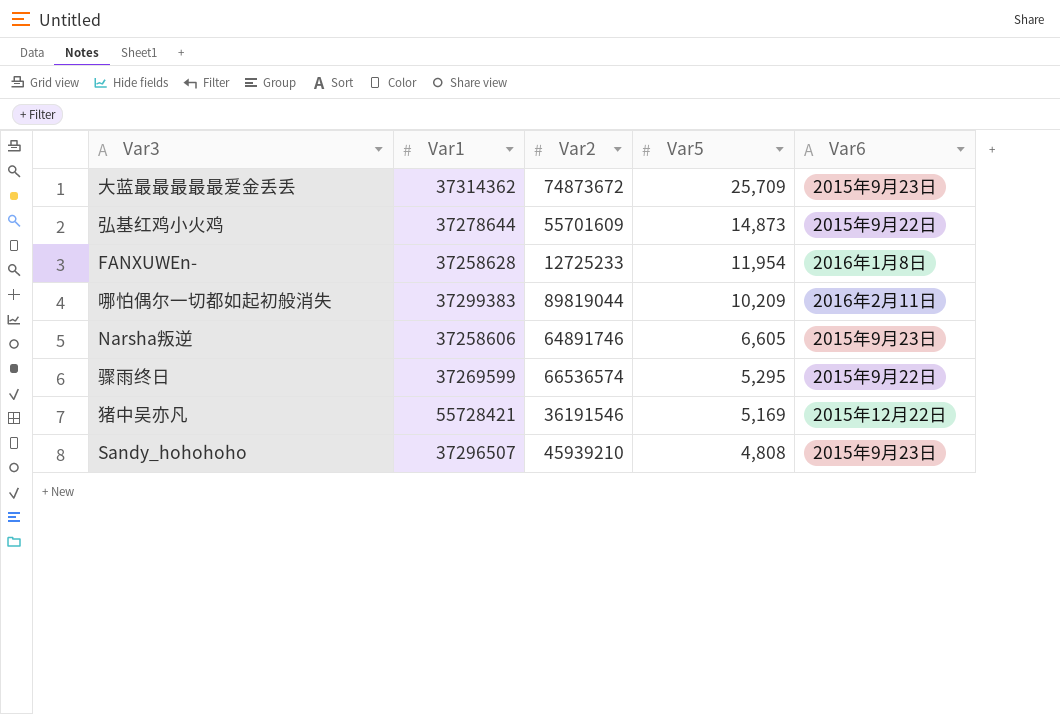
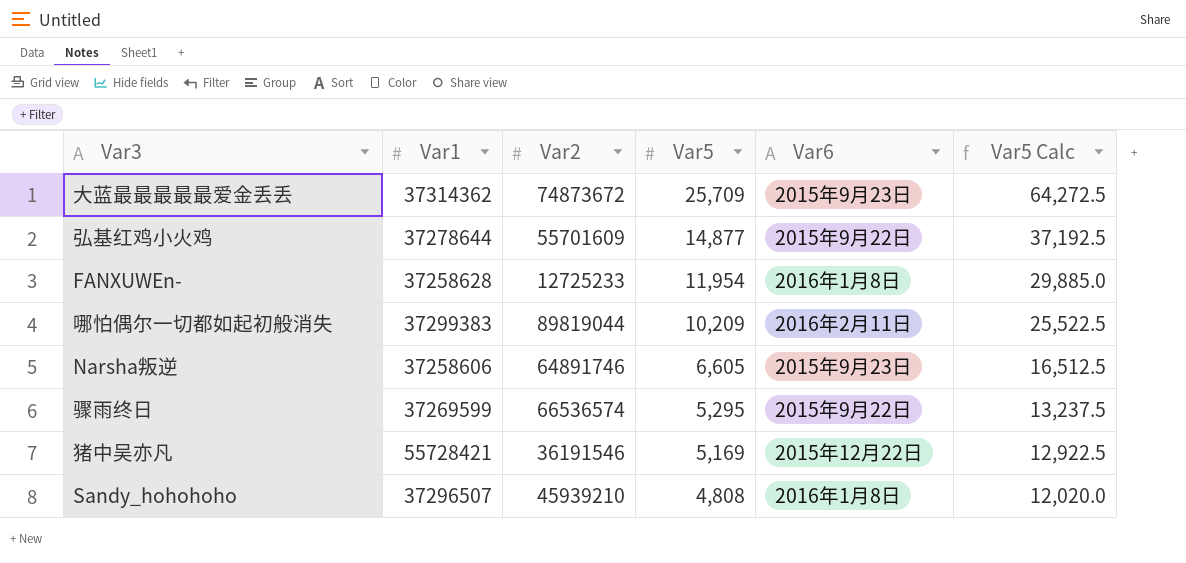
column Var5 Calc | formula: none -> [Var5] * 2.5
弘基红鸡小火鸡 | Var5: 14,873 -> 14,877
Sandy_hohohoho | Var6: 2015年9月23日 -> 2016年1月8日

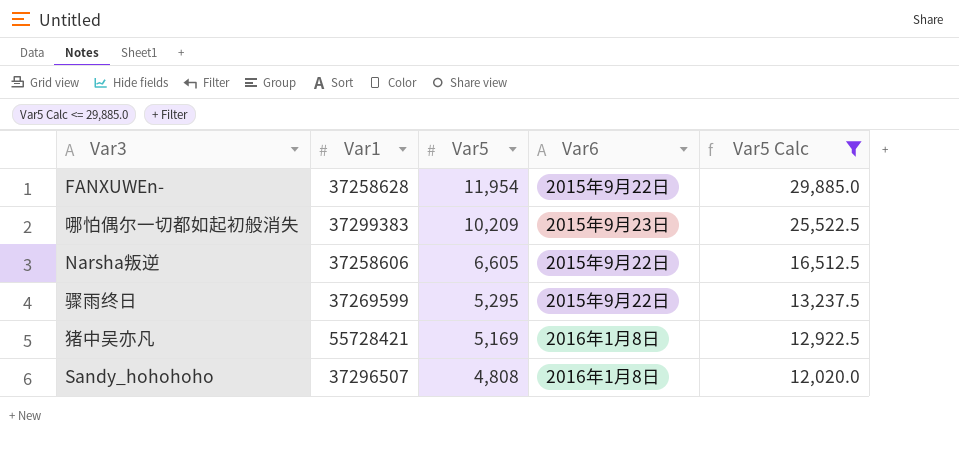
filter: none -> Var5 Calc <= 29,885.0
column Var2 | position: 3 -> none
FANXUWEn- | Var6: 2016年1月8日 -> 2015年9月22日
哪怕偶尔一切都如起初般消失 | Var6: 2016年2月11日 -> 2015年9月23日
Narsha叛逆 | Var6: 2015年9月23日 -> 2015年9月22日
猪中吴亦凡 | Var6: 2015年12月22日 -> 2016年1月8日

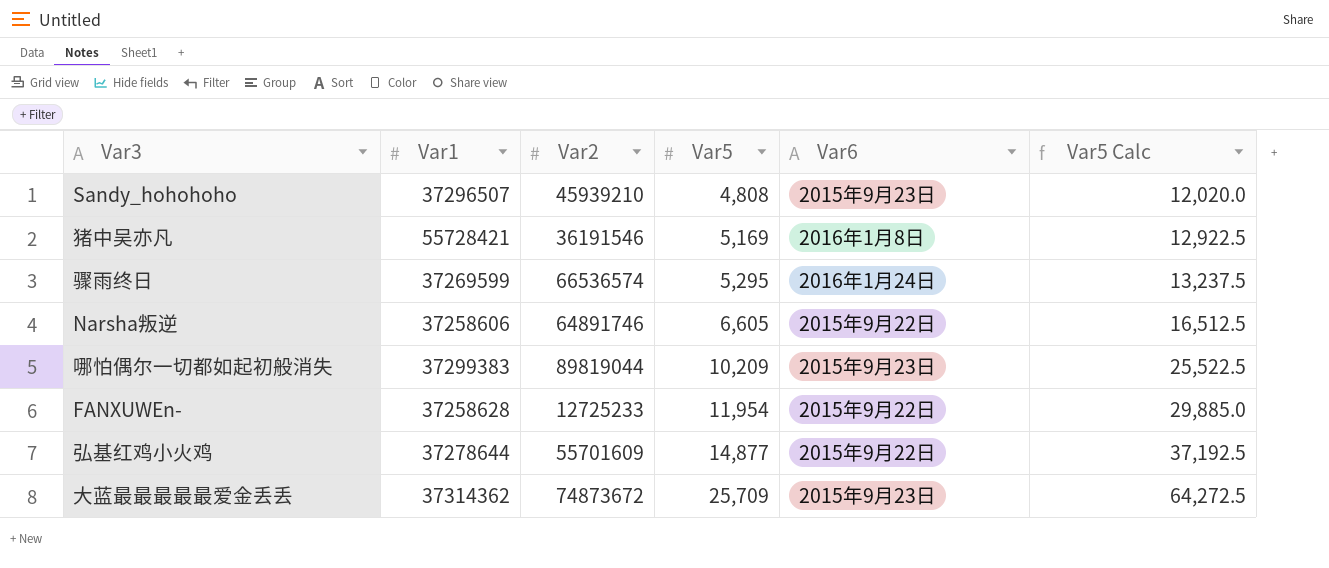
filter: Var5 Calc <= 29,885.0 -> none
row order: Var5 descending -> Var5 ascending
column Var2 | position: none -> 3
Sandy_hohohoho | Var6: 2016年1月8日 -> 2015年9月23日
骤雨终日 | Var6: 2015年9月22日 -> 2016年1月24日

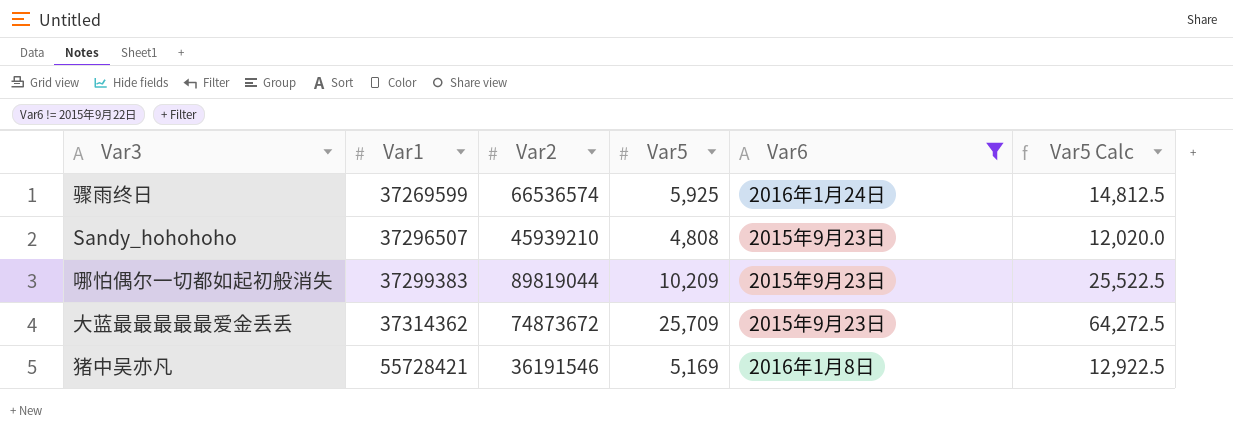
filter: none -> Var6 != 2015年9月22日
row order: Var5 ascending -> Var1 ascending
骤雨终日 | Var5: 5,295 -> 5,925
骤雨终日 | Var5 Calc: 13,237.5 -> 14,812.5

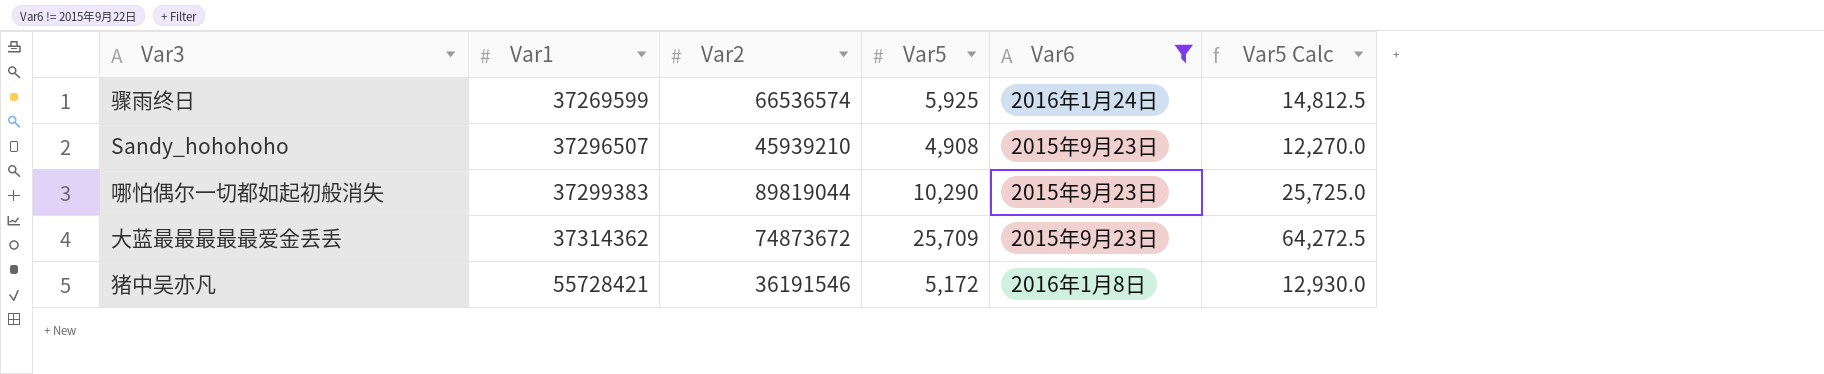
Sandy_hohohoho | Var5: 4,808 -> 4,908
Sandy_hohohoho | Var5 Calc: 12,020.0 -> 12,270.0
哪怕偶尔一切都如起初般消失 | Var5: 10,209 -> 10,290
哪怕偶尔一切都如起初般消失 | Var5 Calc: 25,522.5 -> 25,725.0
猪中吴亦凡 | Var5: 5,169 -> 5,172
猪中吴亦凡 | Var5 Calc: 12,922.5 -> 12,930.0

